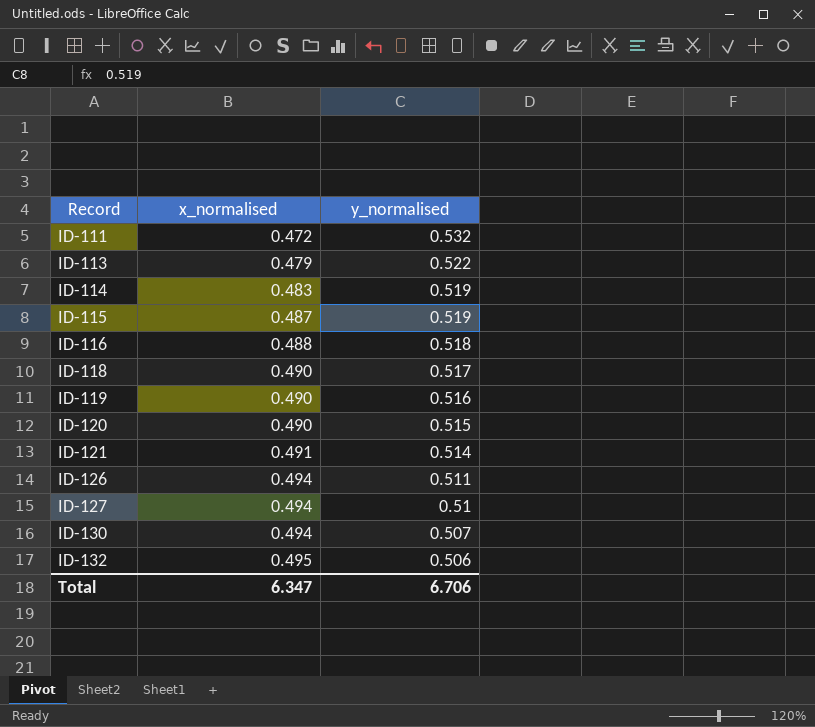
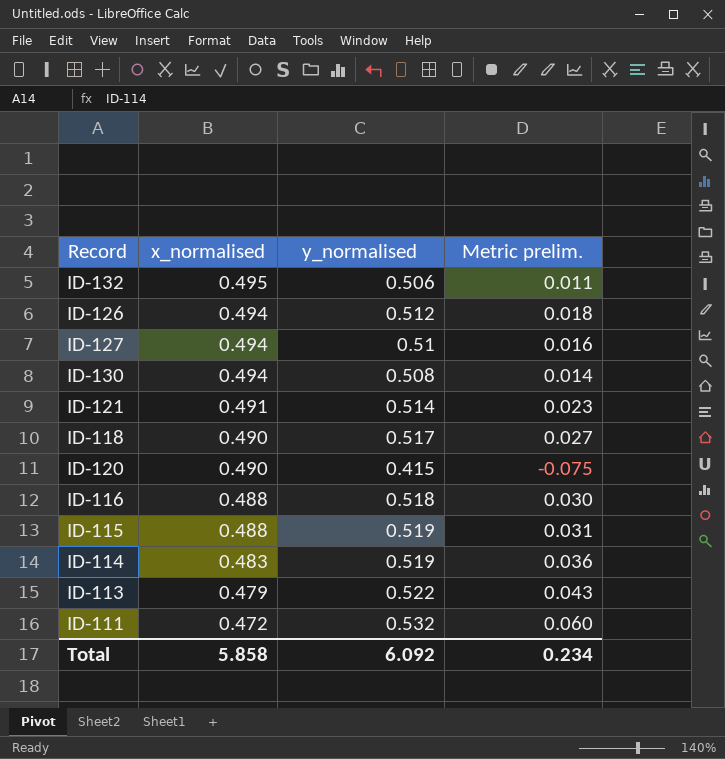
row order: Record ascending -> x_normalised descending
column Metric prelim. | formula: none -> [y_normalised] - [x_normalised]
row ID-119: 0.490 | 0.516 -> none
ID-126 | y_normalised: 0.511 -> 0.512
ID-130 | y_normalised: 0.507 -> 0.508
ID-120 | y_normalised: 0.515 -> 0.415
ID-115 | x_normalised: 0.487 -> 0.488
Total | x_normalised: 6.347 -> 5.858
Total | y_normalised: 6.706 -> 6.092

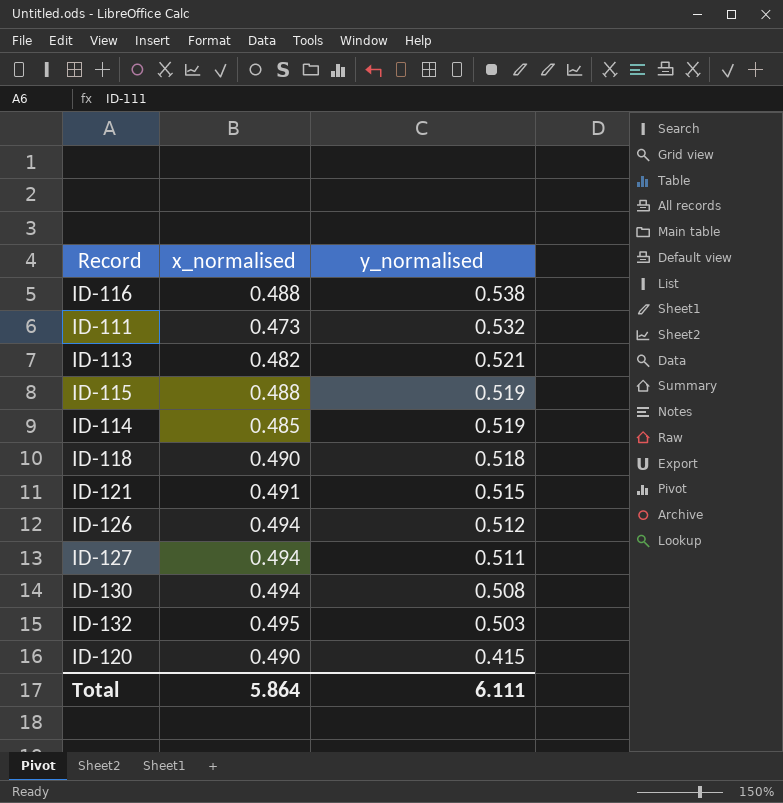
row order: x_normalised descending -> y_normalised descending
column Metric prelim. | formula: [y_normalised] - [x_normalised] -> none
ID-116 | y_normalised: 0.518 -> 0.538
ID-111 | x_normalised: 0.472 -> 0.473
ID-113 | x_normalised: 0.479 -> 0.482
ID-113 | y_normalised: 0.522 -> 0.521
ID-114 | x_normalised: 0.483 -> 0.485
ID-118 | y_normalised: 0.517 -> 0.518
ID-121 | y_normalised: 0.514 -> 0.515
ID-127 | y_normalised: 0.51 -> 0.511
ID-132 | y_normalised: 0.506 -> 0.503
Total | x_normalised: 5.858 -> 5.864
Total | y_normalised: 6.092 -> 6.111

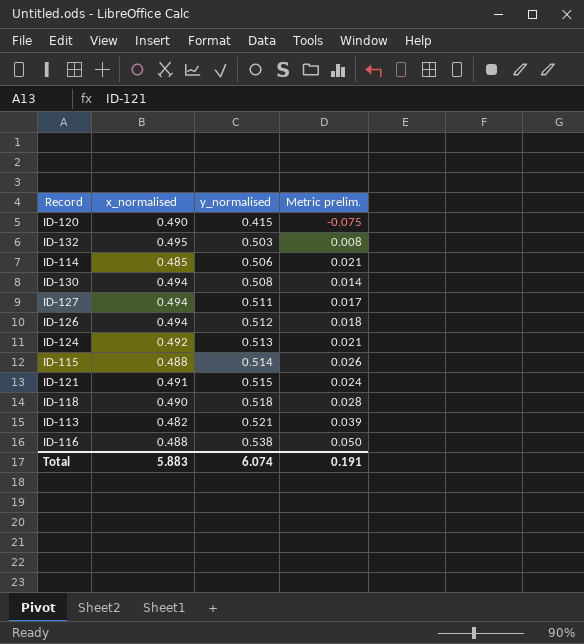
row order: y_normalised descending -> y_normalised ascending
column Metric prelim. | formula: none -> [y_normalised] - [x_normalised]
row ID-111: 0.473 | 0.532 -> none
ID-114 | y_normalised: 0.519 -> 0.506
row ID-124: none -> 0.492 | 0.513 | 0.021
ID-115 | y_normalised: 0.519 -> 0.514
Total | x_normalised: 5.864 -> 5.883
Total | y_normalised: 6.111 -> 6.074

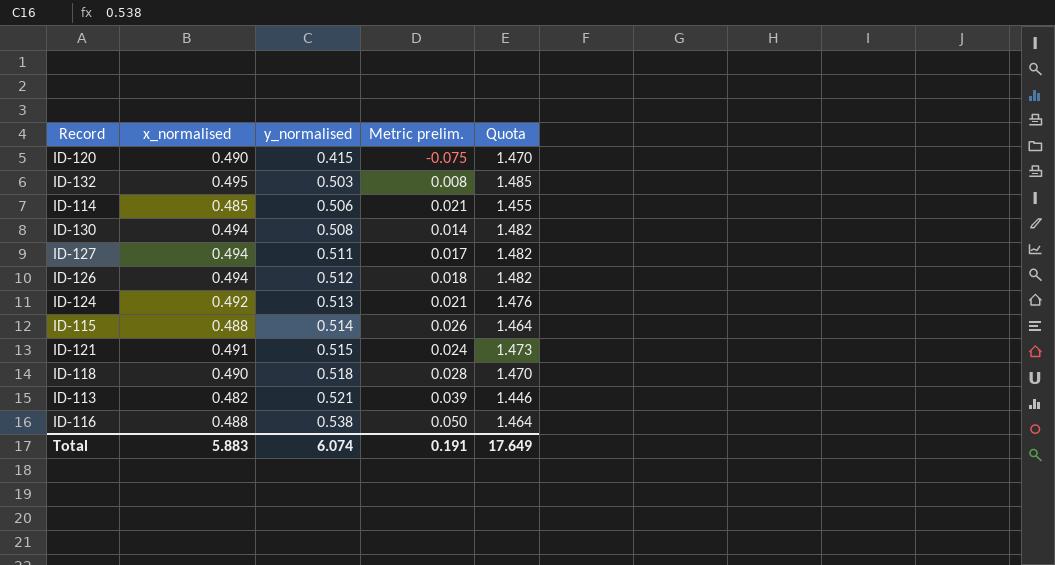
column Quota | formula: none -> [x_normalised] * 3

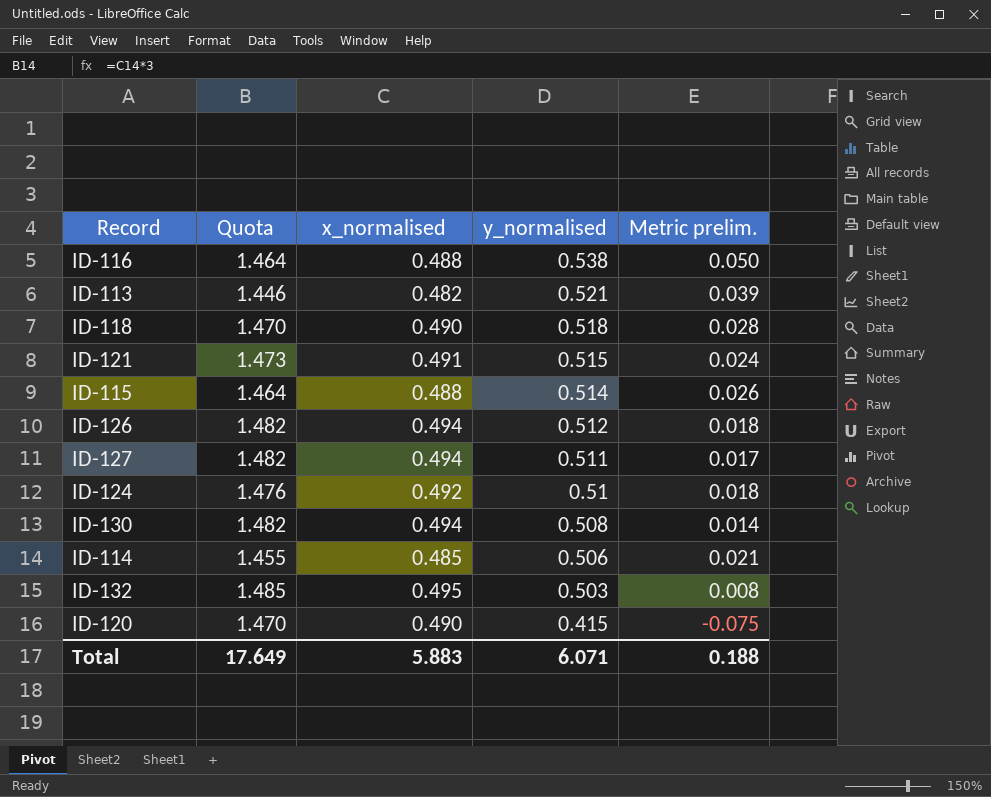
row order: y_normalised ascending -> y_normalised descending
column Quota | position: 5 -> 2
ID-124 | y_normalised: 0.513 -> 0.51
ID-124 | Metric prelim.: 0.021 -> 0.018
Total | y_normalised: 6.074 -> 6.071
Total | Metric prelim.: 0.191 -> 0.188

